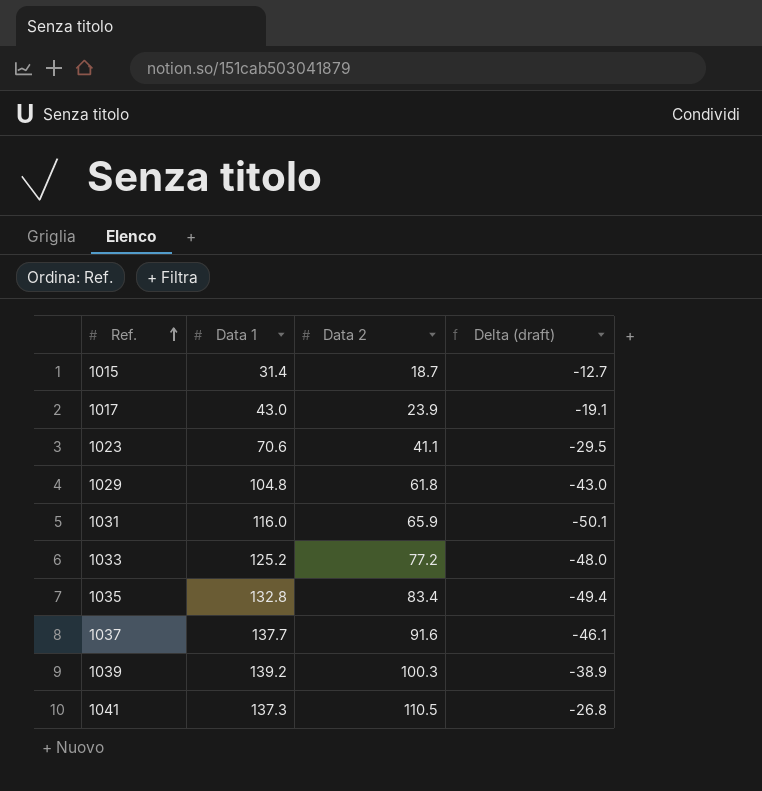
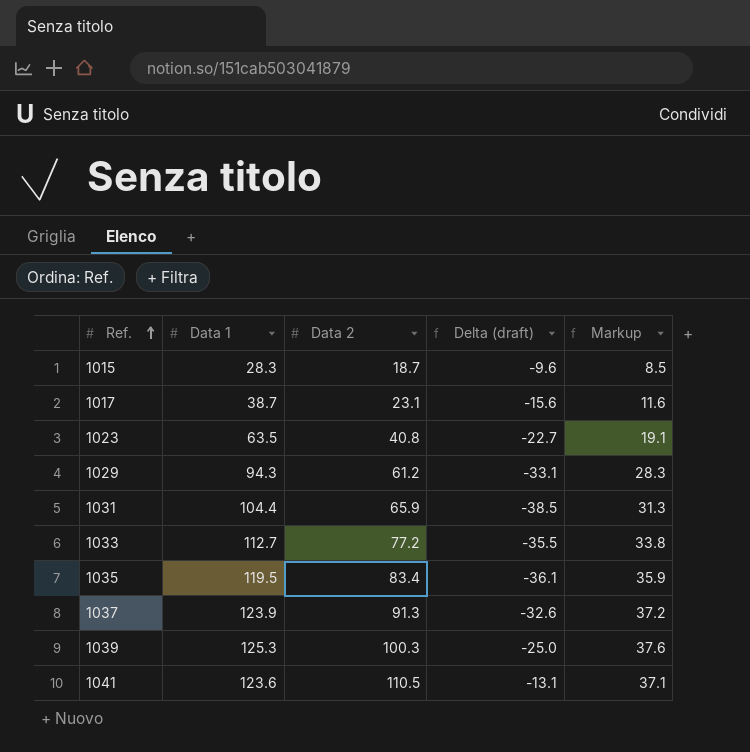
column Markup | formula: none -> [Data 1] * 0.3
1015 | Data 1: 31.4 -> 28.3
1015 | Delta (draft): -12.7 -> -9.6
1017 | Data 1: 43.0 -> 38.7
1017 | Data 2: 23.9 -> 23.1
1017 | Delta (draft): -19.1 -> -15.6
1023 | Data 1: 70.6 -> 63.5
1023 | Data 2: 41.1 -> 40.8
1023 | Delta (draft): -29.5 -> -22.7
1029 | Data 1: 104.8 -> 94.3
1029 | Data 2: 61.8 -> 61.2
1029 | Delta (draft): -43.0 -> -33.1
1031 | Data 1: 116.0 -> 104.4
1031 | Delta (draft): -50.1 -> -38.5
1033 | Data 1: 125.2 -> 112.7
1033 | Delta (draft): -48.0 -> -35.5
1035 | Data 1: 132.8 -> 119.5
1035 | Delta (draft): -49.4 -> -36.1
1037 | Data 1: 137.7 -> 123.9
1037 | Data 2: 91.6 -> 91.3
1037 | Delta (draft): -46.1 -> -32.6
1039 | Data 1: 139.2 -> 125.3
1039 | Delta (draft): -38.9 -> -25.0
1041 | Data 1: 137.3 -> 123.6
1041 | Delta (draft): -26.8 -> -13.1

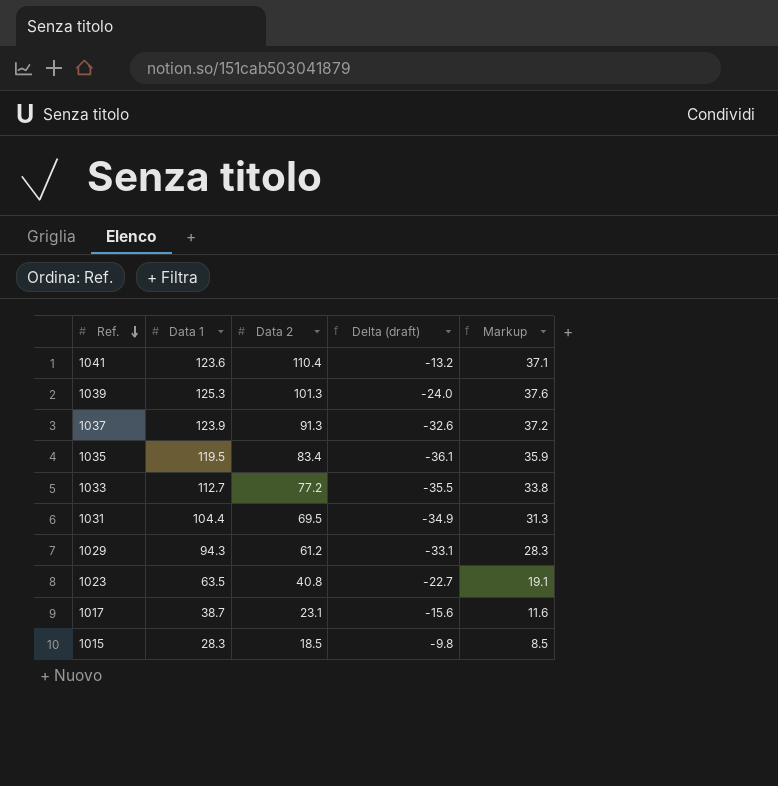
row order: Ref. ascending -> Ref. descending
1041 | Data 2: 110.5 -> 110.4
1041 | Delta (draft): -13.1 -> -13.2
1039 | Data 2: 100.3 -> 101.3
1039 | Delta (draft): -25.0 -> -24.0
1031 | Data 2: 65.9 -> 69.5
1031 | Delta (draft): -38.5 -> -34.9
1015 | Data 2: 18.7 -> 18.5
1015 | Delta (draft): -9.6 -> -9.8

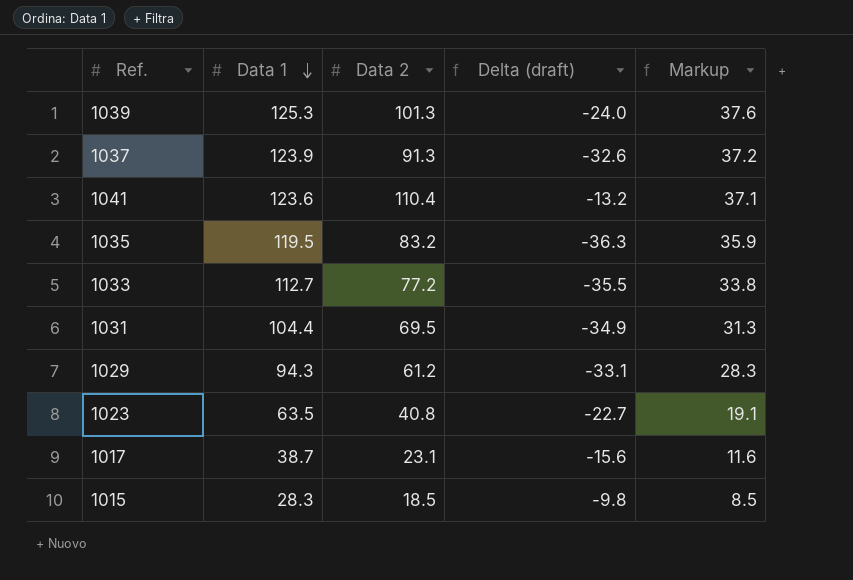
row order: Ref. descending -> Data 1 descending
1035 | Data 2: 83.4 -> 83.2
1035 | Delta (draft): -36.1 -> -36.3

